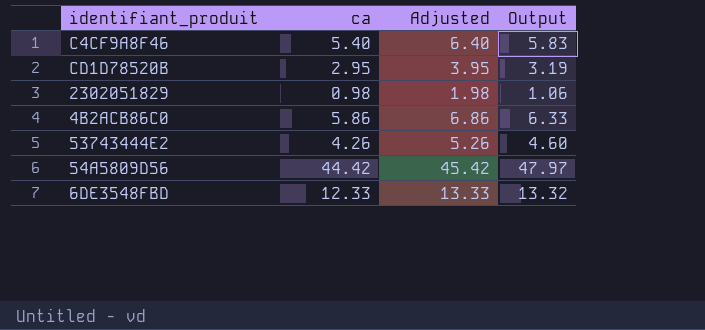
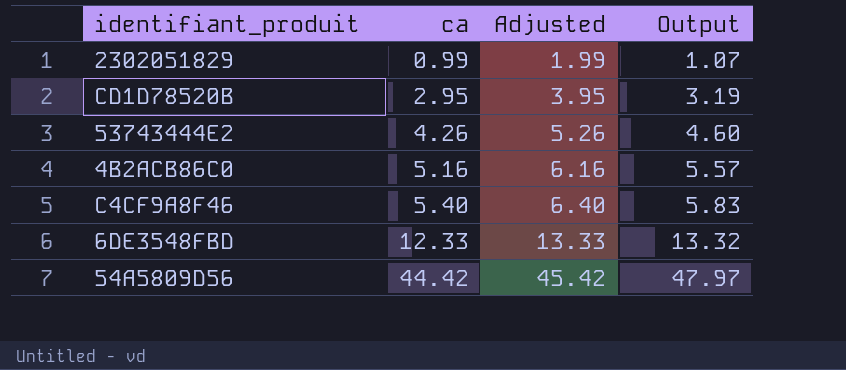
row order: none -> ca ascending
2302051829 | ca: 0.98 -> 0.99
2302051829 | Adjusted: 1.98 -> 1.99
2302051829 | Output: 1.06 -> 1.07
4B2ACB86C0 | ca: 5.86 -> 5.16
4B2ACB86C0 | Adjusted: 6.86 -> 6.16
4B2ACB86C0 | Output: 6.33 -> 5.57

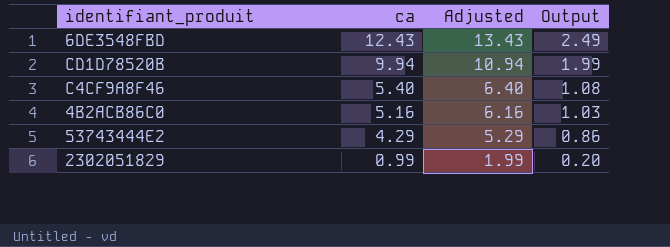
row order: ca ascending -> ca descending
column Output | formula: [ca] * 1.08 -> [ca] * 0.2
row 54A5809D56: 44.42 | 45.42 | 47.97 -> none
6DE3548FBD | ca: 12.33 -> 12.43
6DE3548FBD | Adjusted: 13.33 -> 13.43
CD1D78520B | ca: 2.95 -> 9.94
CD1D78520B | Adjusted: 3.95 -> 10.94
53743444E2 | ca: 4.26 -> 4.29
53743444E2 | Adjusted: 5.26 -> 5.29

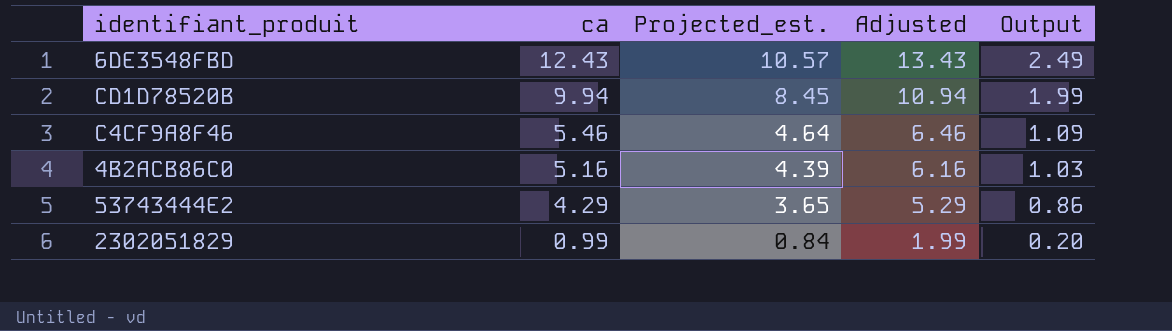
column Projected_est. | formula: none -> [ca] * 0.85
C4CF9A8F46 | ca: 5.40 -> 5.46
C4CF9A8F46 | Adjusted: 6.40 -> 6.46
C4CF9A8F46 | Output: 1.08 -> 1.09

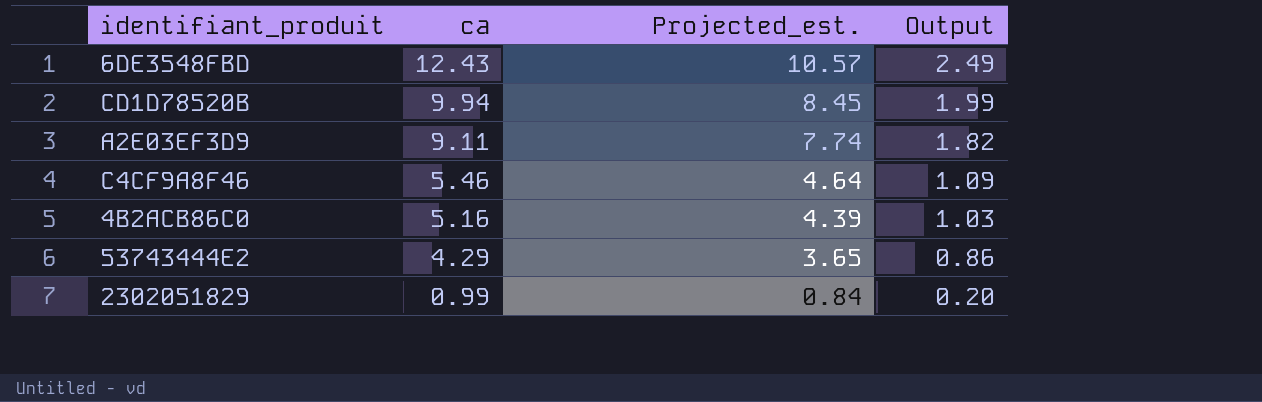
column Adjusted | formula: [ca] + 1 -> none
row A2E03EF3D9: none -> 9.11 | 7.74 | 1.82

